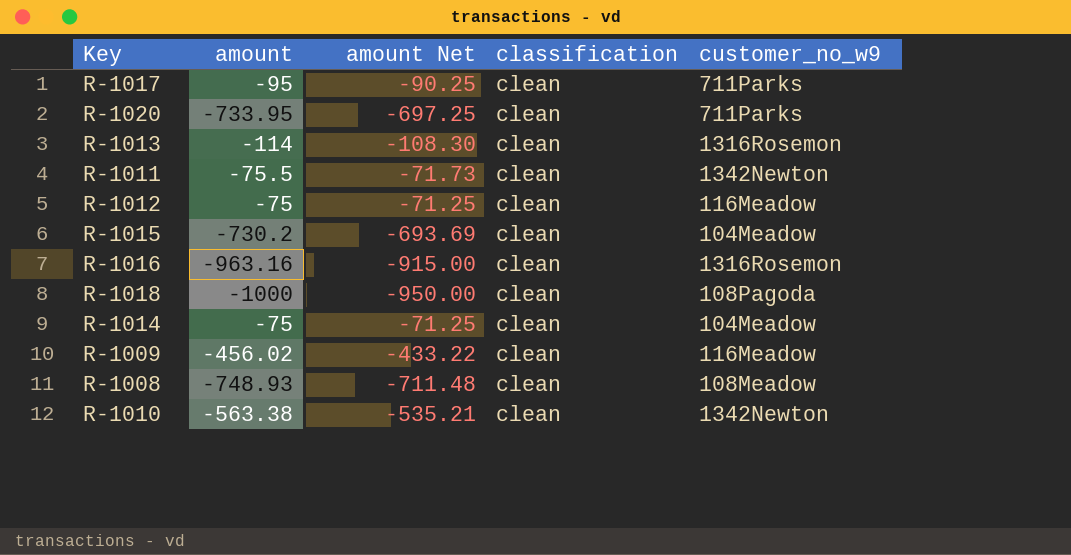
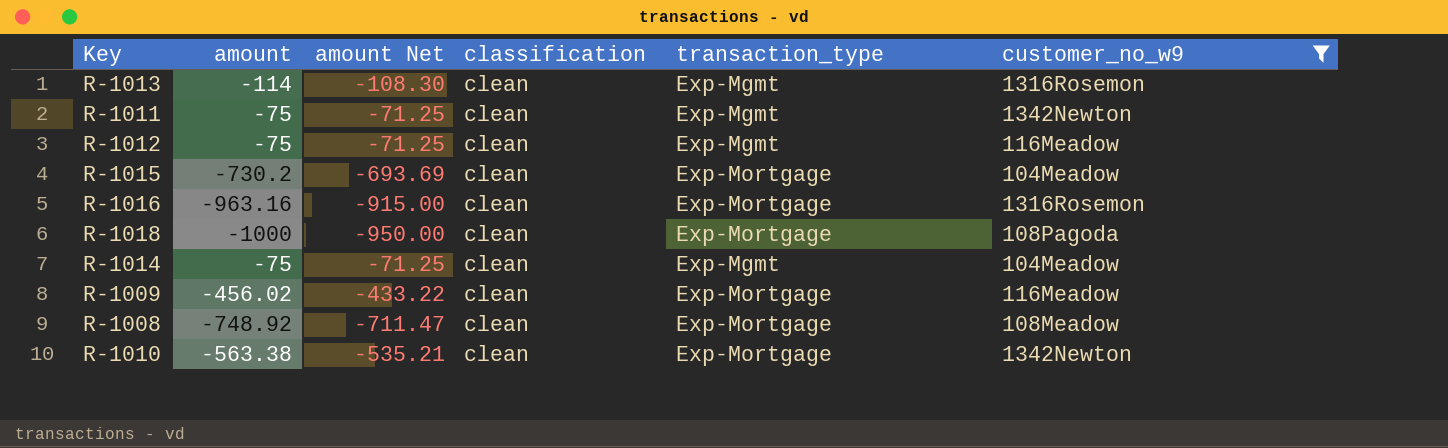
filter: none -> customer_no_w9 != 711Parks
column transaction_type | position: none -> 5
R-1011 | amount: -75.5 -> -75
R-1011 | amount Net: -71.73 -> -71.25
R-1008 | amount: -748.93 -> -748.92
R-1008 | amount Net: -711.48 -> -711.47

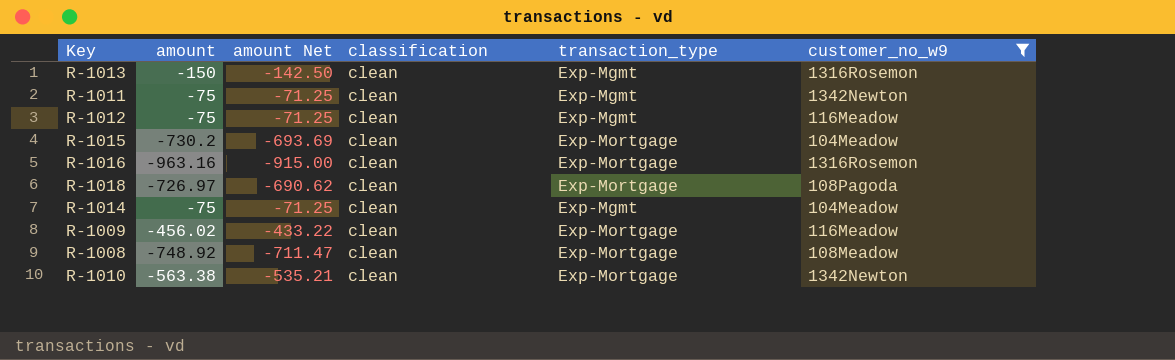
R-1013 | amount: -114 -> -150
R-1013 | amount Net: -108.30 -> -142.50
R-1018 | amount: -1000 -> -726.97
R-1018 | amount Net: -950.00 -> -690.62

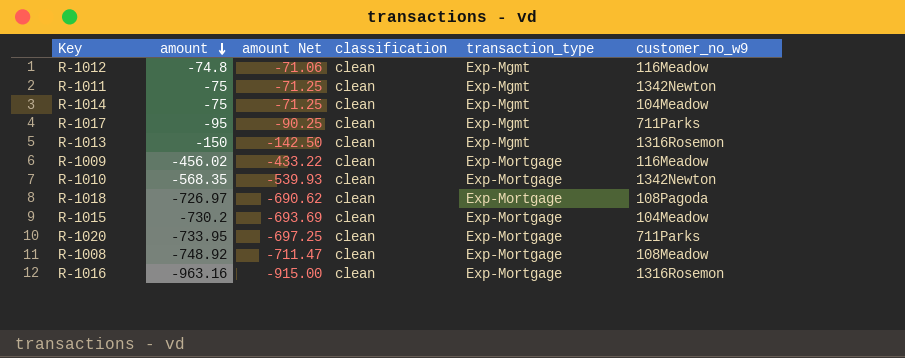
filter: customer_no_w9 != 711Parks -> none
row order: none -> amount descending
R-1012 | amount: -75 -> -74.8
R-1012 | amount Net: -71.25 -> -71.06
R-1010 | amount: -563.38 -> -568.35
R-1010 | amount Net: -535.21 -> -539.93

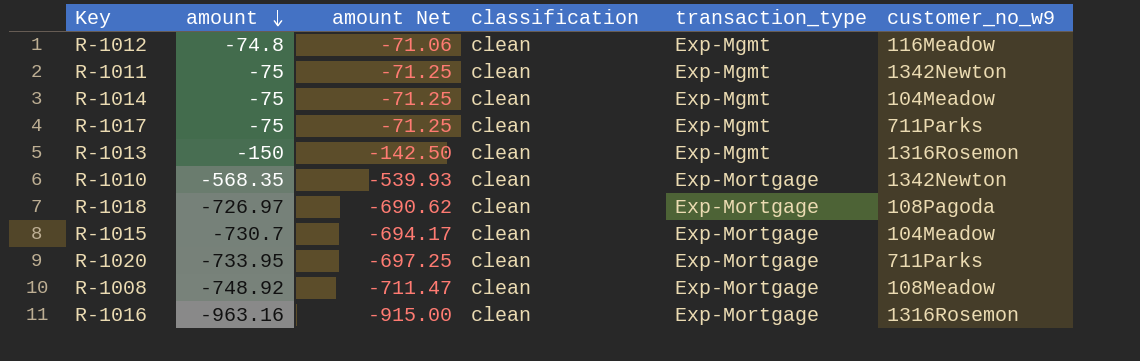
row R-1009: -456.02 | -433.22 | clean | Exp-Mortgage | 116Meadow -> none
R-1017 | amount: -95 -> -75
R-1017 | amount Net: -90.25 -> -71.25
R-1015 | amount: -730.2 -> -730.7
R-1015 | amount Net: -693.69 -> -694.17

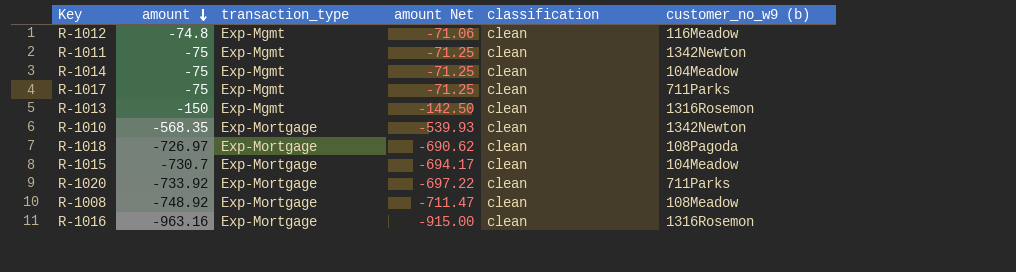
column transaction_type | position: 5 -> 3
column name: customer_no_w9 -> customer_no_w9 (b)
R-1020 | amount: -733.95 -> -733.92
R-1020 | amount Net: -697.25 -> -697.22

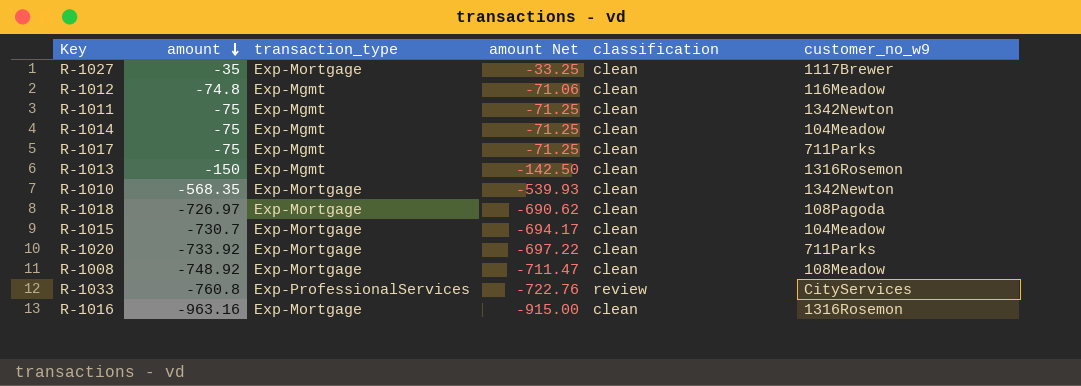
column name: customer_no_w9 (b) -> customer_no_w9
row R-1027: none -> -35 | Exp-Mortgage | -33.25 | clean | 1117Brewer
row R-1033: none -> -760.8 | Exp-ProfessionalServices | -722.76 | review | CityServices

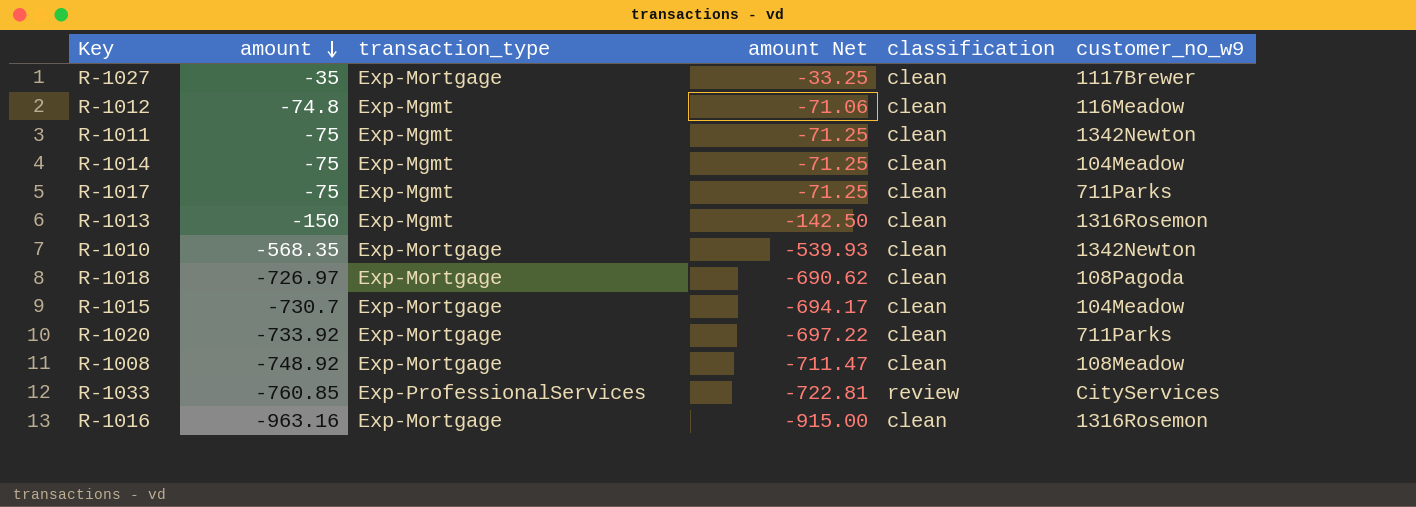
R-1033 | amount: -760.8 -> -760.85
R-1033 | amount Net: -722.76 -> -722.81

